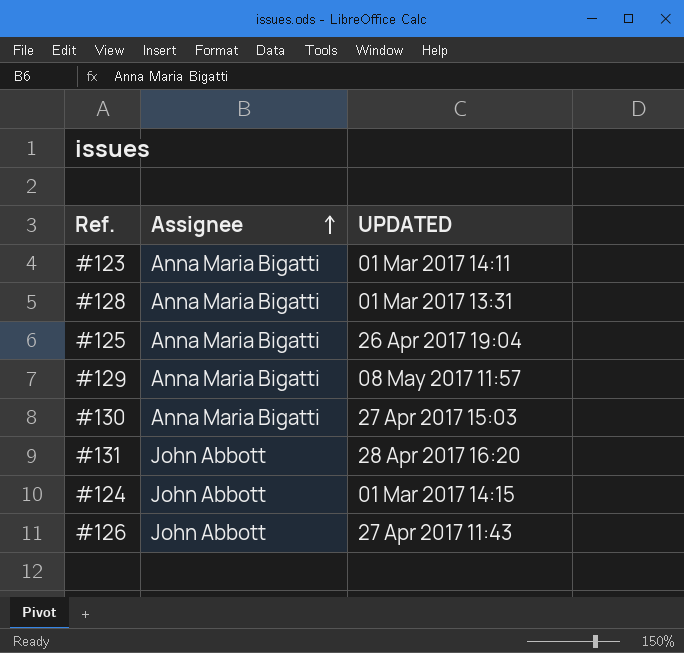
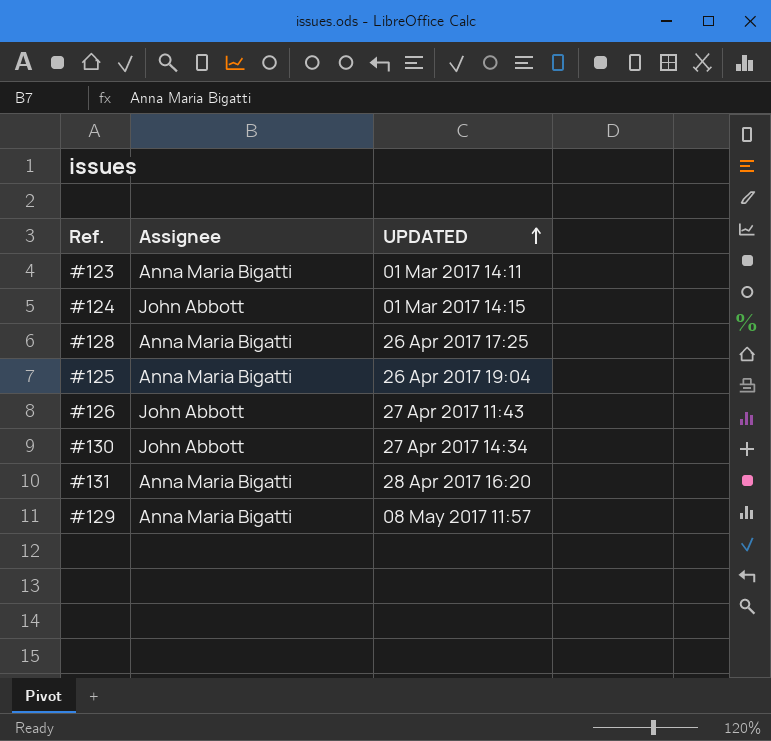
row order: Assignee ascending -> UPDATED ascending
#128 | UPDATED: 01 Mar 2017 13:31 -> 26 Apr 2017 17:25
#130 | Assignee: Anna Maria Bigatti -> John Abbott
#130 | UPDATED: 27 Apr 2017 15:03 -> 27 Apr 2017 14:34
#131 | Assignee: John Abbott -> Anna Maria Bigatti

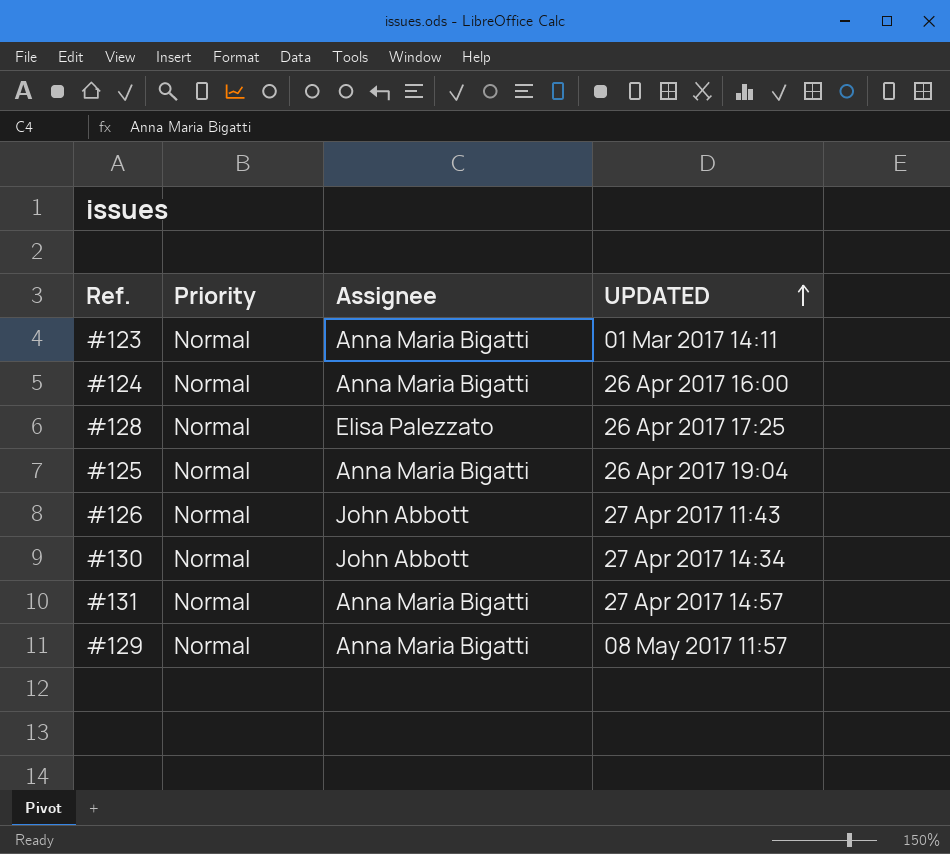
column Priority | position: none -> 2
#124 | Assignee: John Abbott -> Anna Maria Bigatti
#124 | UPDATED: 01 Mar 2017 14:15 -> 26 Apr 2017 16:00
#128 | Assignee: Anna Maria Bigatti -> Elisa Palezzato
#131 | UPDATED: 28 Apr 2017 16:20 -> 27 Apr 2017 14:57

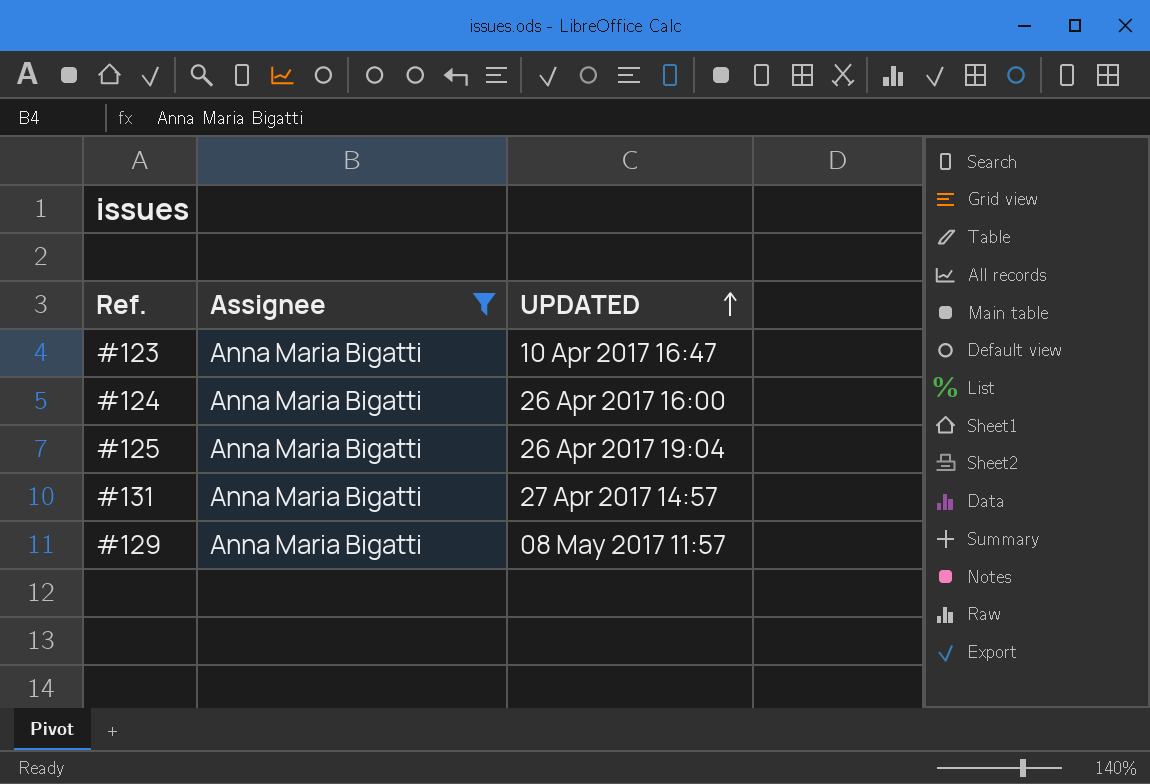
filter: none -> Assignee = Anna Maria Bigatti
column Priority | position: 2 -> none
#123 | UPDATED: 01 Mar 2017 14:11 -> 10 Apr 2017 16:47

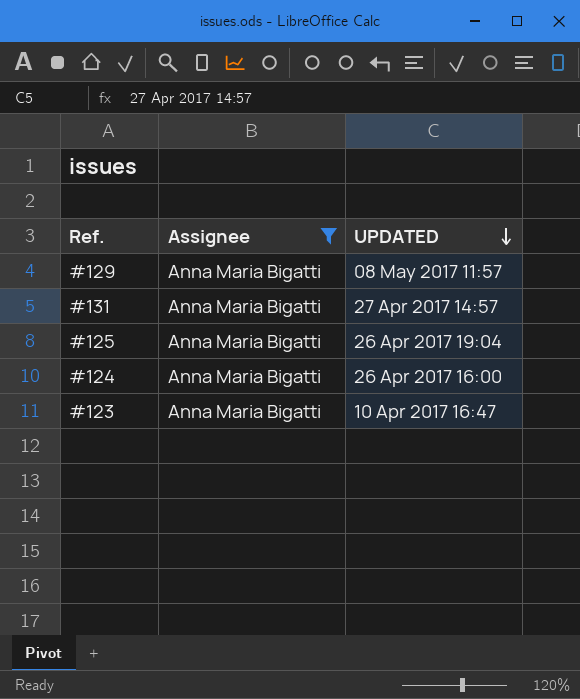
row order: UPDATED ascending -> UPDATED descending

